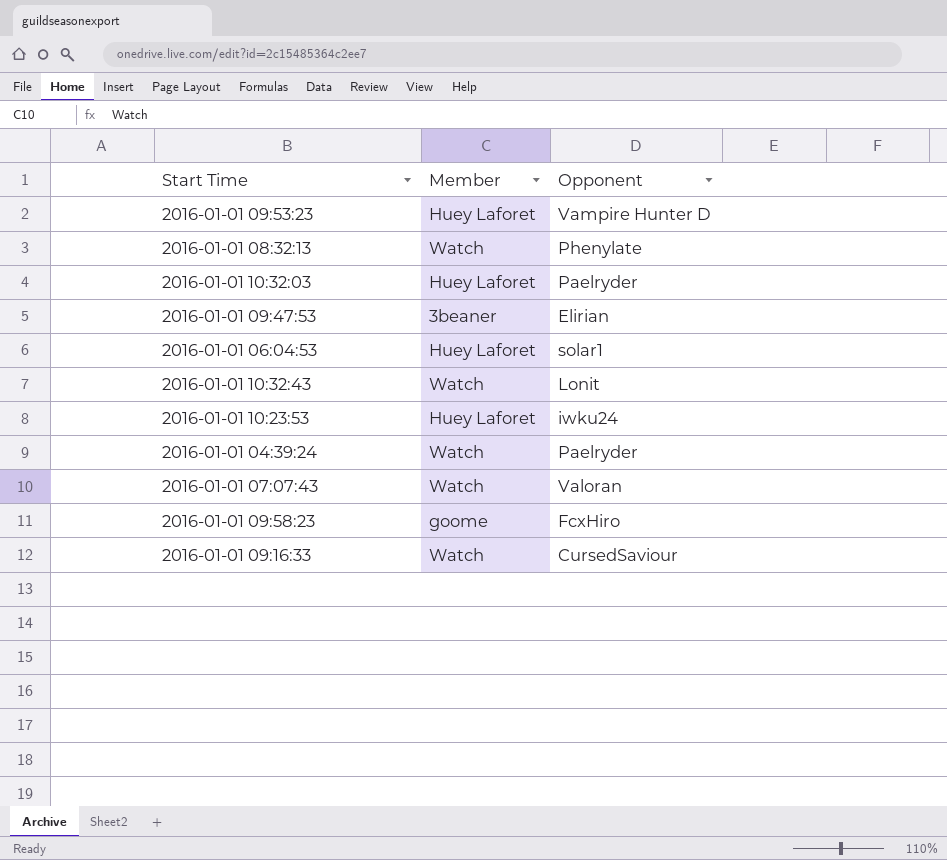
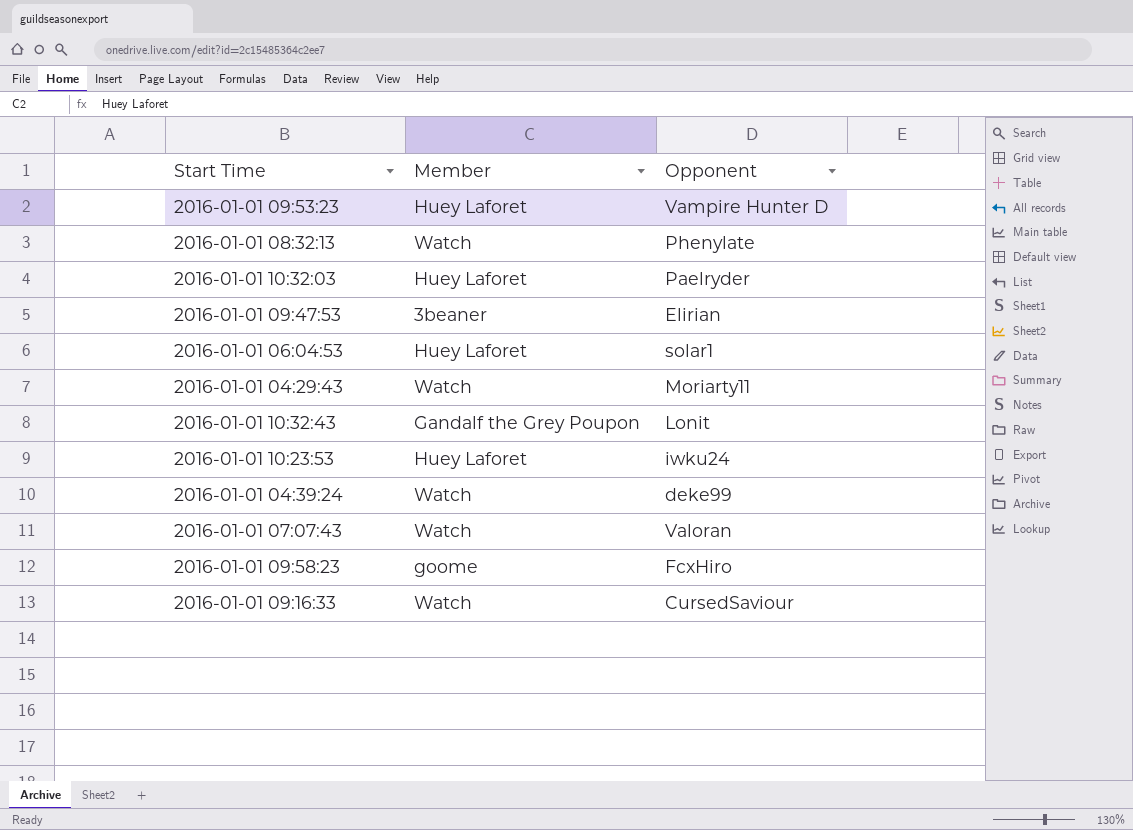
row 2016-01-01 04:29:43: none -> Watch | Moriarty11
2016-01-01 10:32:43 | Member: Watch -> Gandalf the Grey Poupon
2016-01-01 04:39:24 | Opponent: Paelryder -> deke99

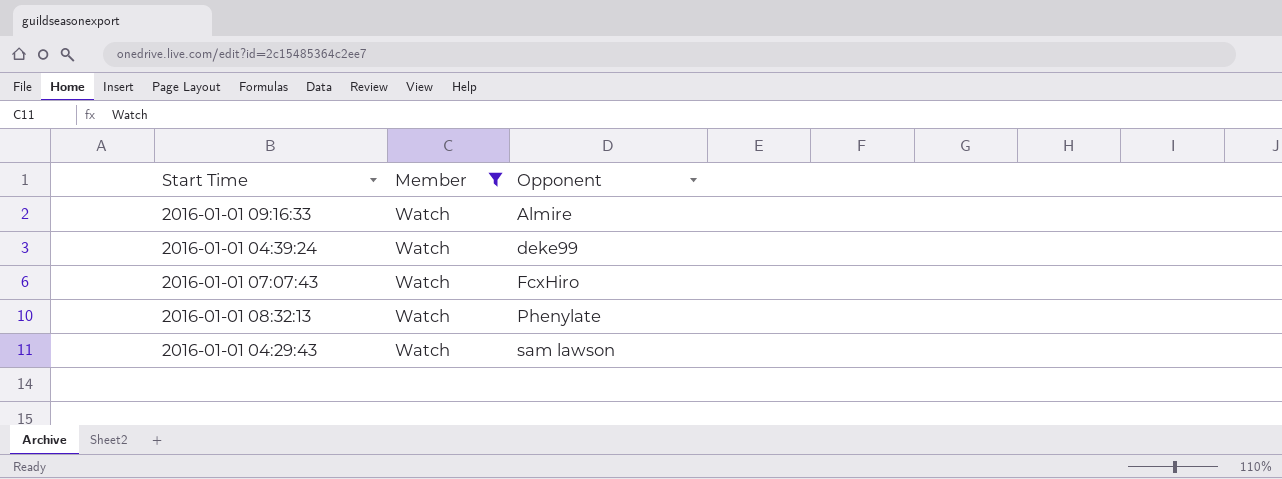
filter: none -> Member = Watch
row order: none -> Opponent ascending
2016-01-01 09:16:33 | Opponent: CursedSaviour -> Almire
2016-01-01 07:07:43 | Opponent: Valoran -> FcxHiro
2016-01-01 04:29:43 | Opponent: Moriarty11 -> sam lawson

